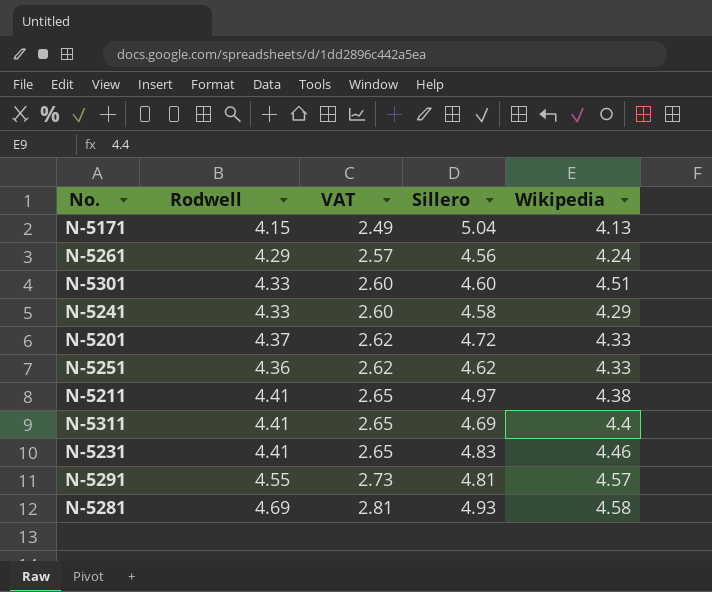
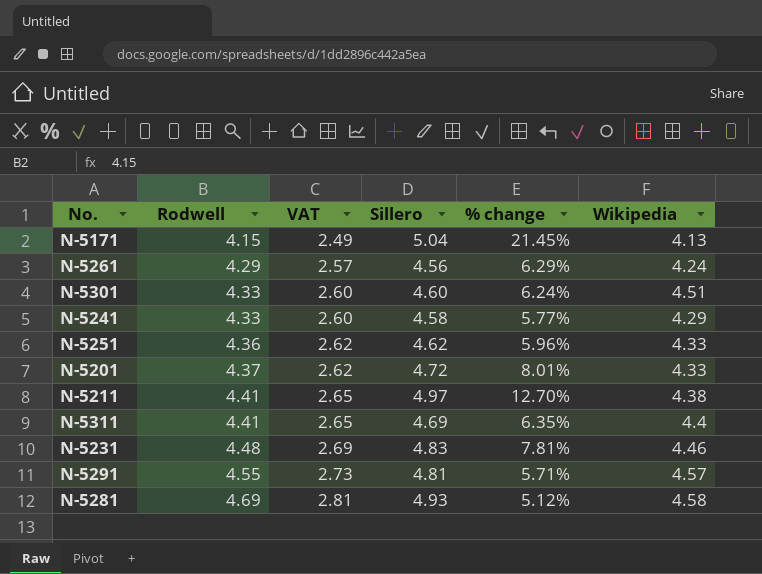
row order: VAT ascending -> Rodwell ascending
column % change | formula: none -> ([Sillero] - [Rodwell]) / [Rodwell]
N-5231 | Rodwell: 4.41 -> 4.48
N-5231 | VAT: 2.65 -> 2.69

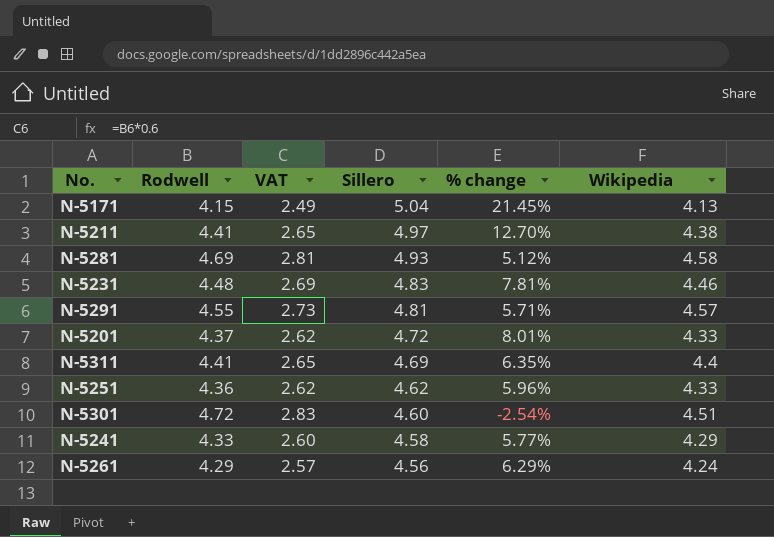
row order: Rodwell ascending -> Sillero descending
N-5301 | Rodwell: 4.33 -> 4.72
N-5301 | VAT: 2.60 -> 2.83
N-5301 | % change: 6.24% -> -2.54%

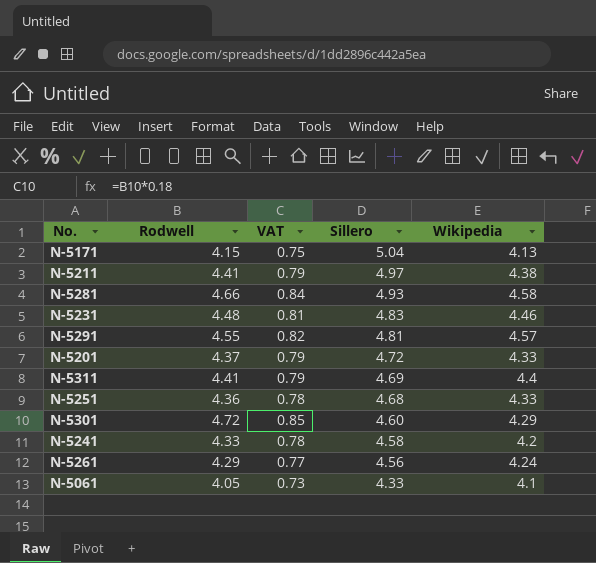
column % change | formula: ([Sillero] - [Rodwell]) / [Rodwell] -> none
column VAT | formula: [Rodwell] * 0.6 -> [Rodwell] * 0.18
N-5281 | Rodwell: 4.69 -> 4.66
N-5251 | Sillero: 4.62 -> 4.68
N-5301 | Wikipedia: 4.51 -> 4.29
N-5241 | Wikipedia: 4.29 -> 4.2
row N-5061: none -> 4.05 | 0.73 | 4.33 | 4.1

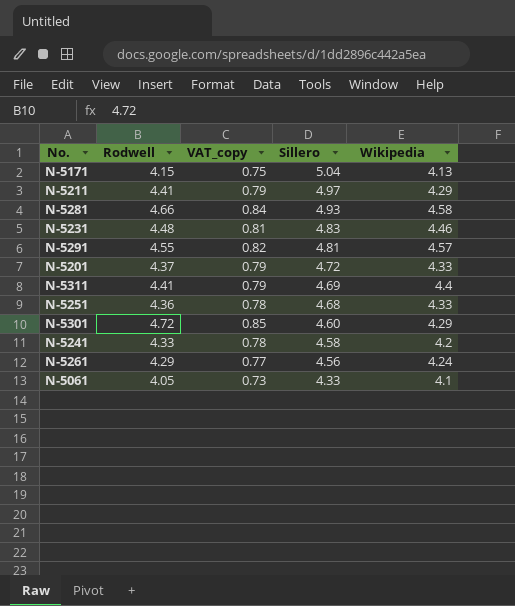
column name: VAT -> VAT_copy
N-5211 | Wikipedia: 4.38 -> 4.29

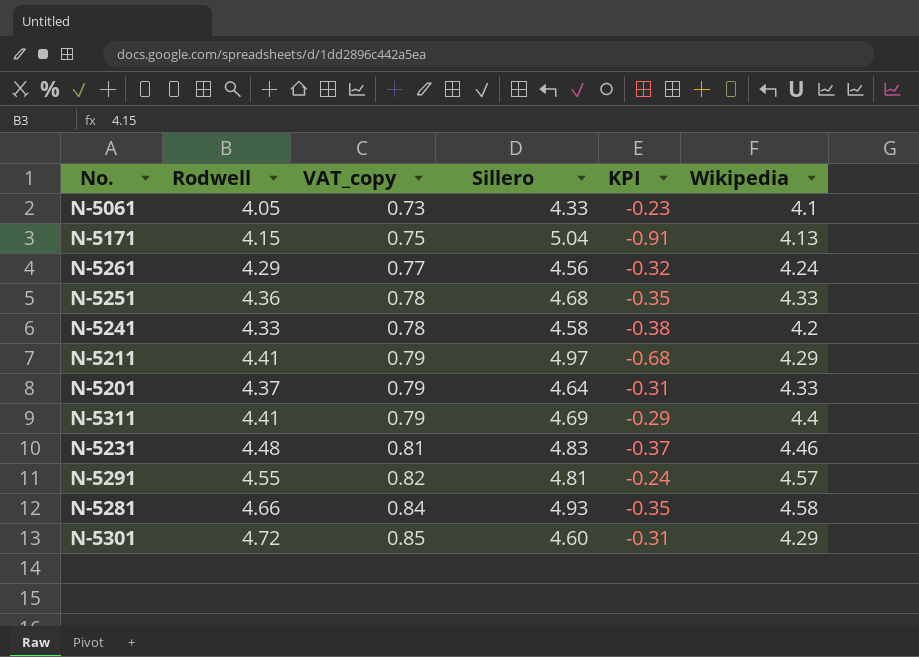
row order: Sillero descending -> VAT_copy ascending
column KPI | formula: none -> [Wikipedia] - [Sillero]
N-5201 | Sillero: 4.72 -> 4.64

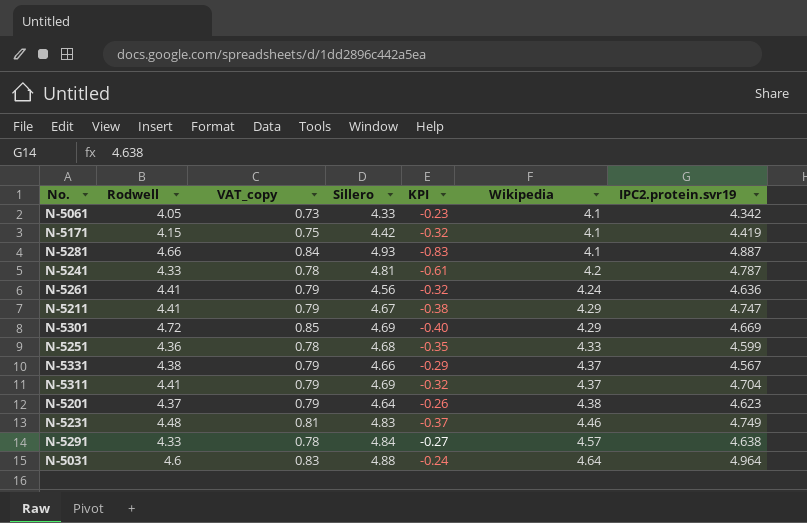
row order: VAT_copy ascending -> Wikipedia ascending
column IPC2.protein.svr19 | position: none -> 7
N-5171 | Sillero: 5.04 -> 4.42
N-5171 | KPI: -0.91 -> -0.32
N-5171 | Wikipedia: 4.13 -> 4.1
N-5281 | KPI: -0.35 -> -0.83
N-5281 | Wikipedia: 4.58 -> 4.1
N-5241 | Sillero: 4.58 -> 4.81
N-5241 | KPI: -0.38 -> -0.61
N-5261 | Rodwell: 4.29 -> 4.41
N-5261 | VAT_copy: 0.77 -> 0.79
N-5211 | Sillero: 4.97 -> 4.67
N-5211 | KPI: -0.68 -> -0.38
N-5301 | Sillero: 4.60 -> 4.69
N-5301 | KPI: -0.31 -> -0.40
row N-5331: none -> 4.38 | 0.79 | 4.66 | -0.29 | 4.37 | 4.567
N-5311 | KPI: -0.29 -> -0.32
N-5311 | Wikipedia: 4.4 -> 4.37
N-5201 | KPI: -0.31 -> -0.26
N-5201 | Wikipedia: 4.33 -> 4.38
N-5291 | Rodwell: 4.55 -> 4.33
N-5291 | VAT_copy: 0.82 -> 0.78
N-5291 | Sillero: 4.81 -> 4.84
N-5291 | KPI: -0.24 -> -0.27
row N-5031: none -> 4.6 | 0.83 | 4.88 | -0.24 | 4.64 | 4.964

